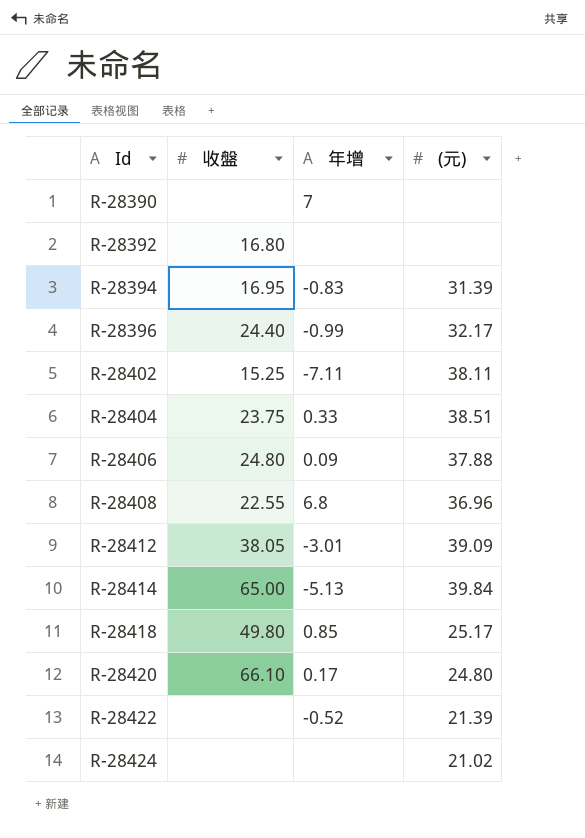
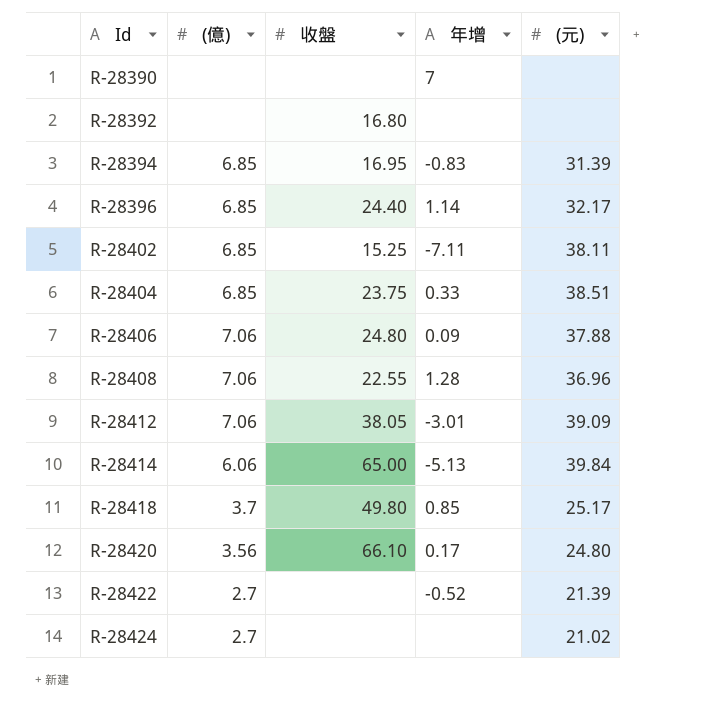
column (億) | position: none -> 2
R-28396 | 年增: -0.99 -> 1.14
R-28408 | 年增: 6.8 -> 1.28

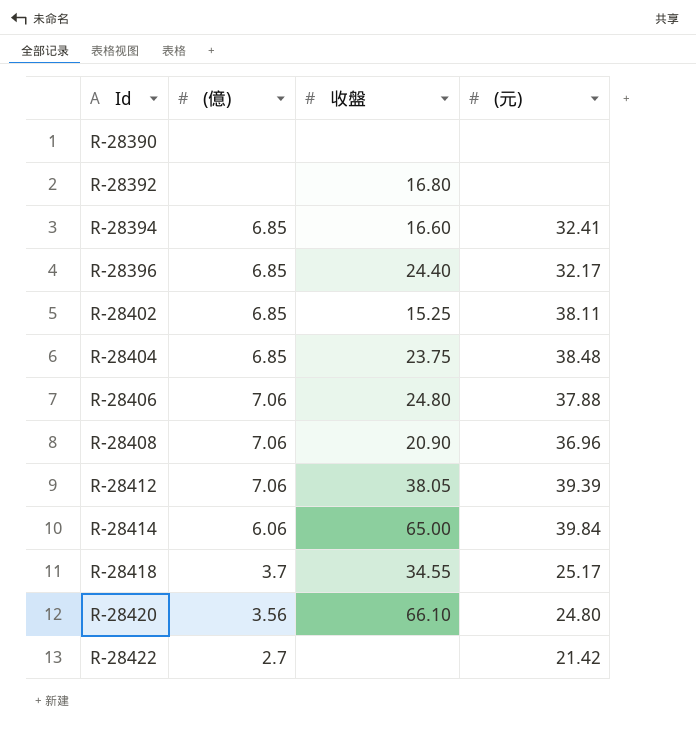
column 年增 | position: 4 -> none
row R-28424: 2.7 | none | none | 21.02 -> none
R-28394 | 收盤: 16.95 -> 16.60
R-28394 | (元): 31.39 -> 32.41
R-28404 | (元): 38.51 -> 38.48
R-28408 | 收盤: 22.55 -> 20.90
R-28412 | (元): 39.09 -> 39.39
R-28418 | 收盤: 49.80 -> 34.55
R-28422 | (元): 21.39 -> 21.42

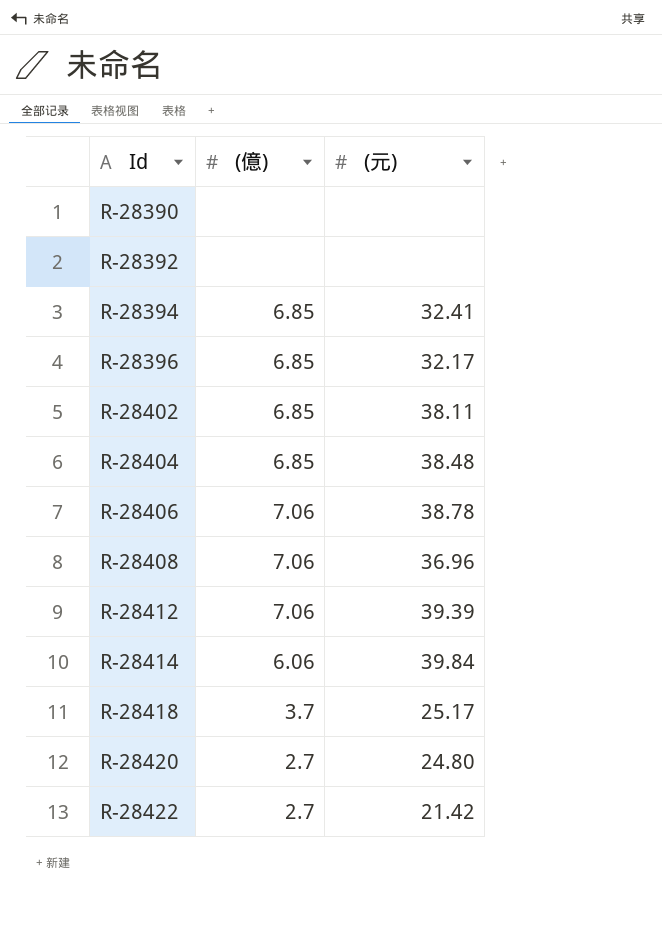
column 收盤 | position: 3 -> none
R-28406 | (元): 37.88 -> 38.78
R-28420 | (億): 3.56 -> 2.7

